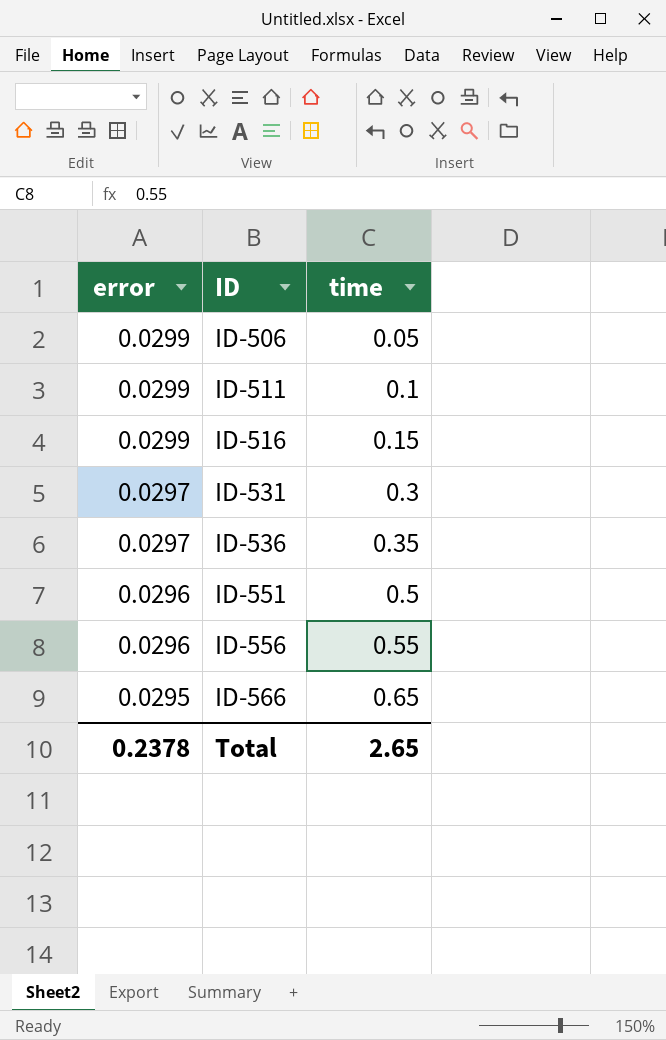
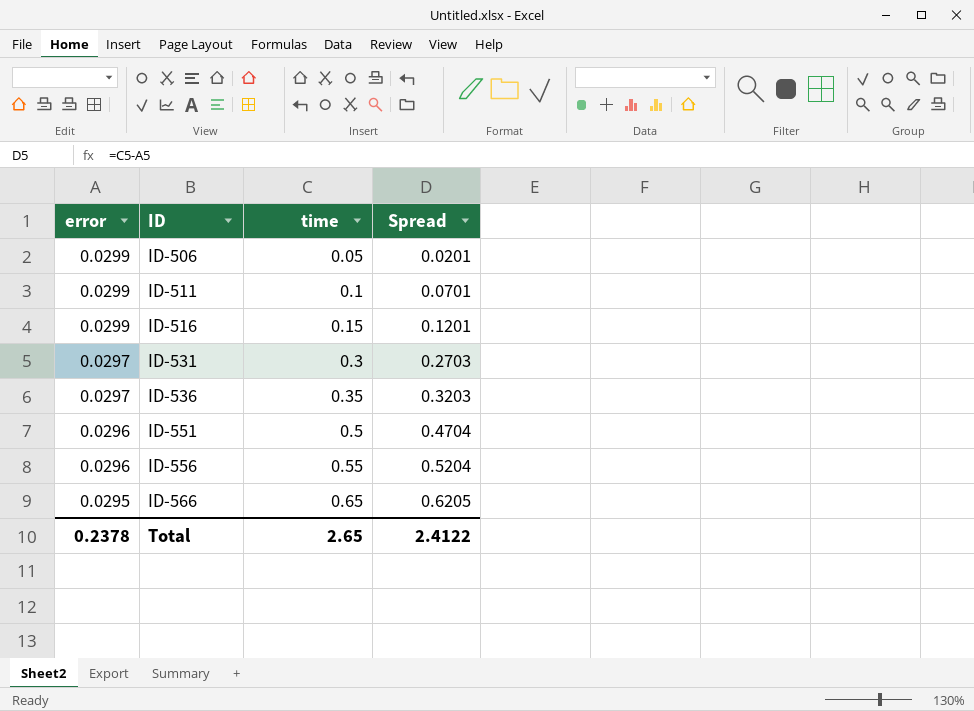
column Spread | formula: none -> [time] - [error]

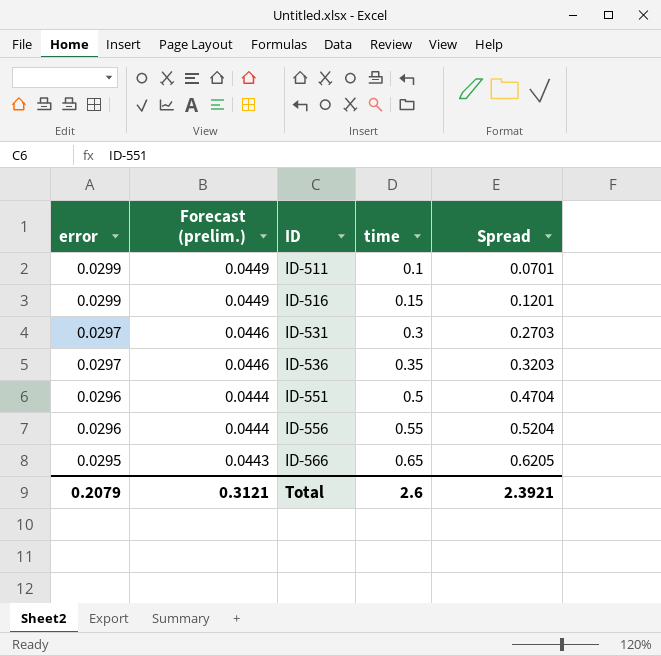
column Forecast (prelim.) | formula: none -> [error] * 1.5
row ID-506: 0.0299 | 0.05 | 0.0201 -> none
Total | error: 0.2378 -> 0.2079
Total | time: 2.65 -> 2.6
Total | Spread: 2.4122 -> 2.3921

